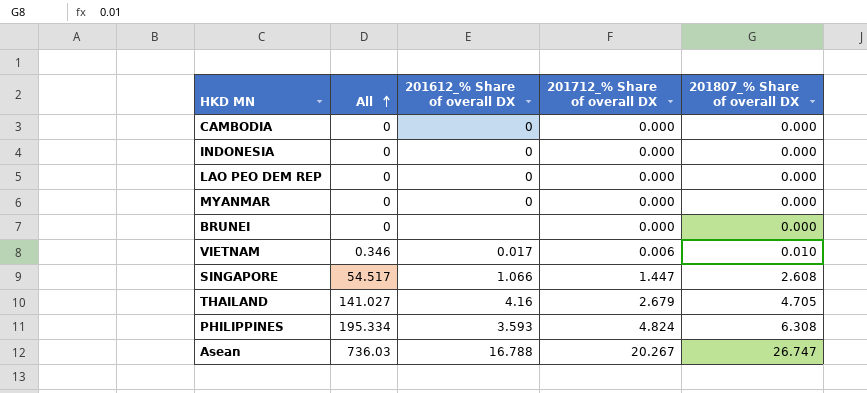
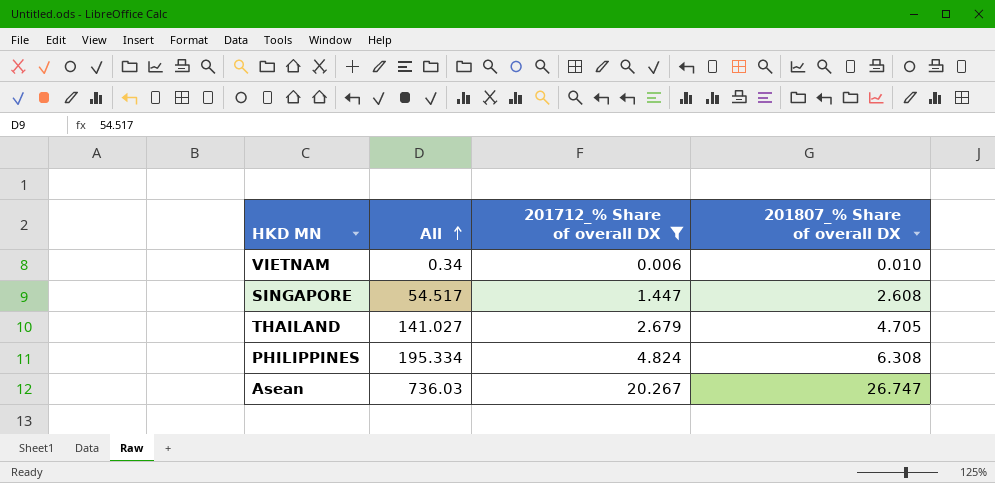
filter: none -> 201712_% Share of overall DX != 0.000
column 201612_% Share of overall DX | position: 3 -> none
VIETNAM | All: 0.346 -> 0.34

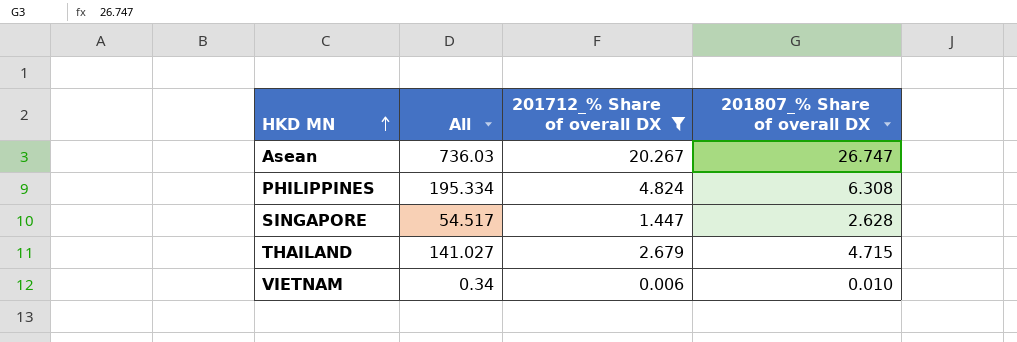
row order: All ascending -> HKD MN ascending
SINGAPORE | 201807_% Share of overall DX: 2.608 -> 2.628
THAILAND | 201807_% Share of overall DX: 4.705 -> 4.715

